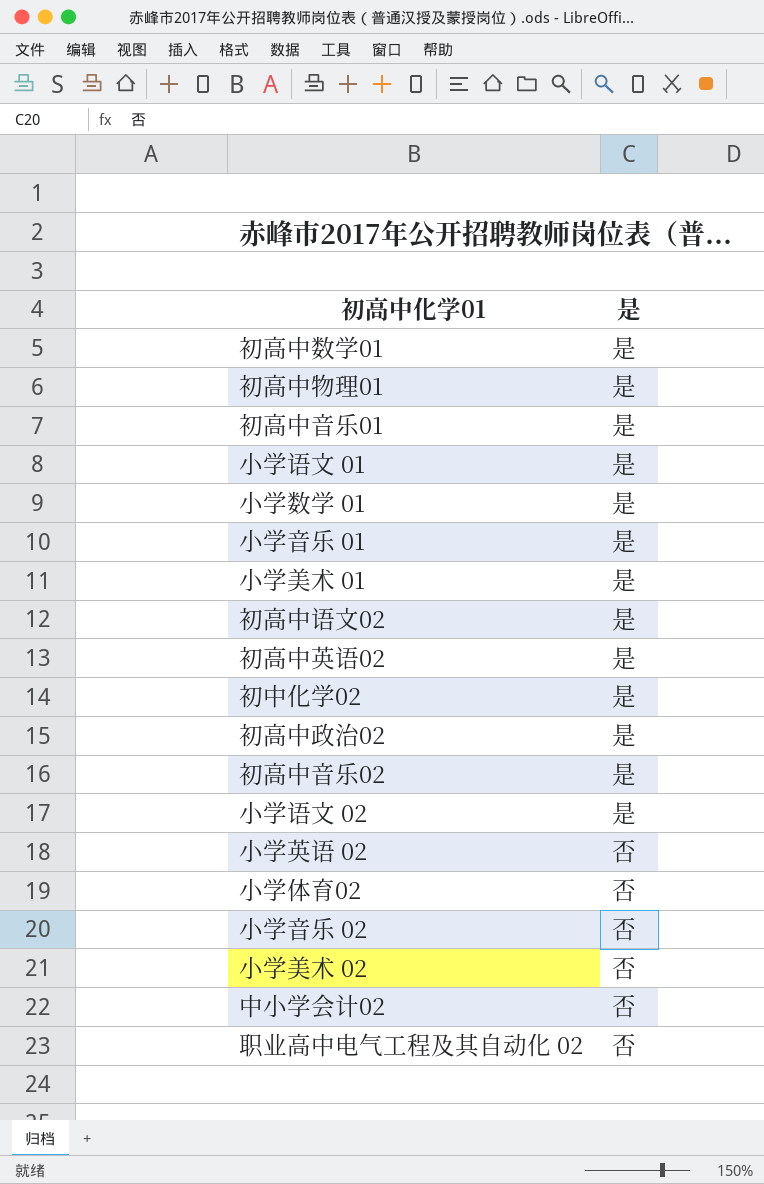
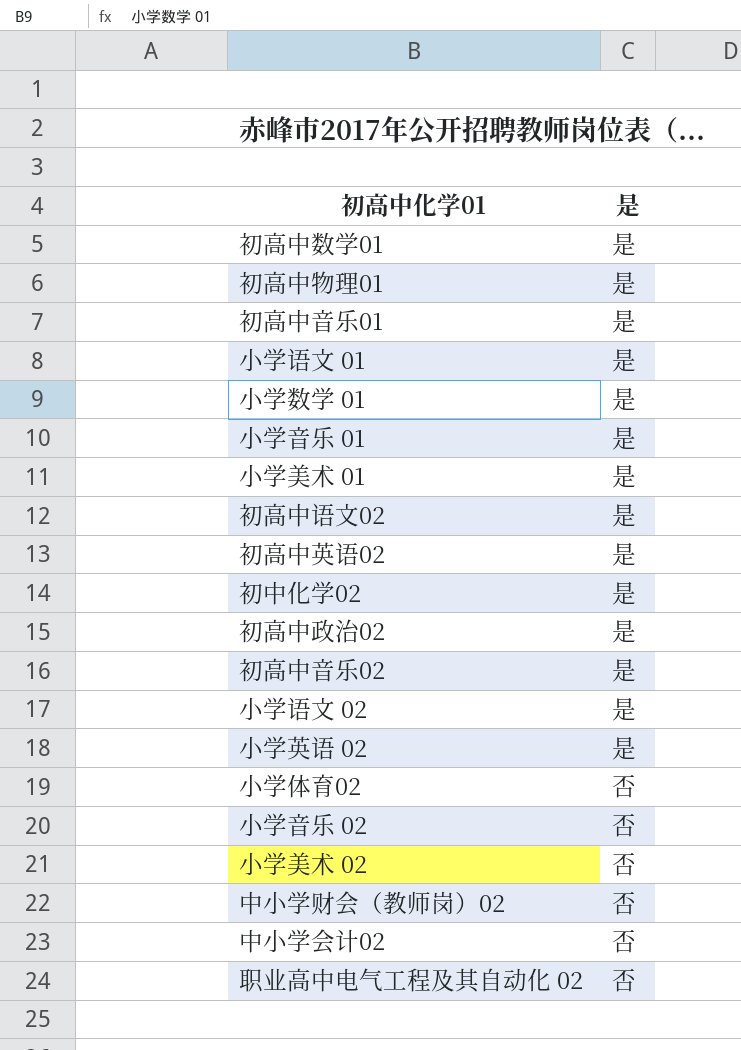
小学英语 02 | 是: 否 -> 是
row 中小学财会（教师岗）02: none -> 否

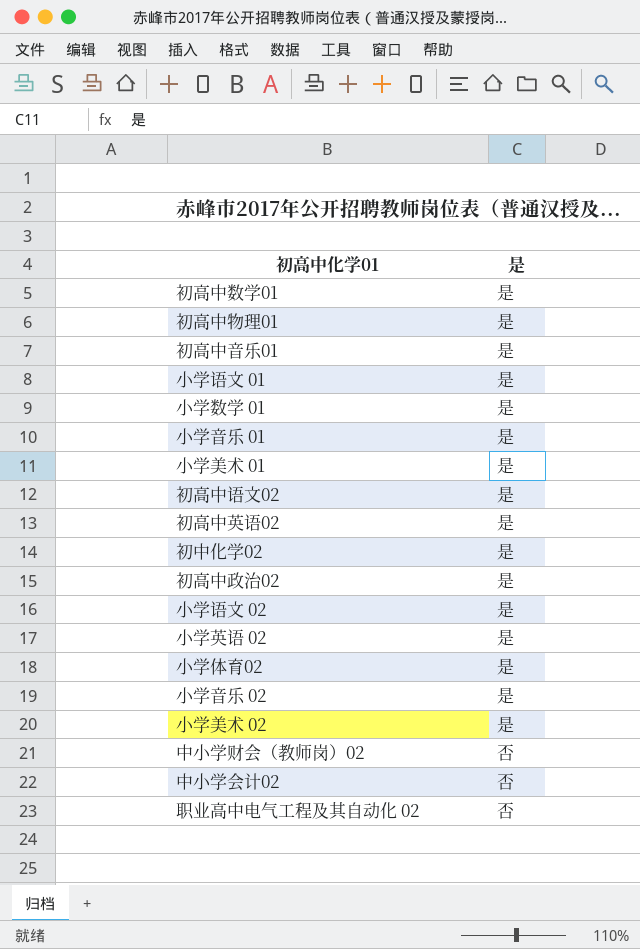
row 初高中音乐02: 是 -> none
小学体育02 | 是: 否 -> 是
小学音乐 02 | 是: 否 -> 是
小学美术 02 | 是: 否 -> 是

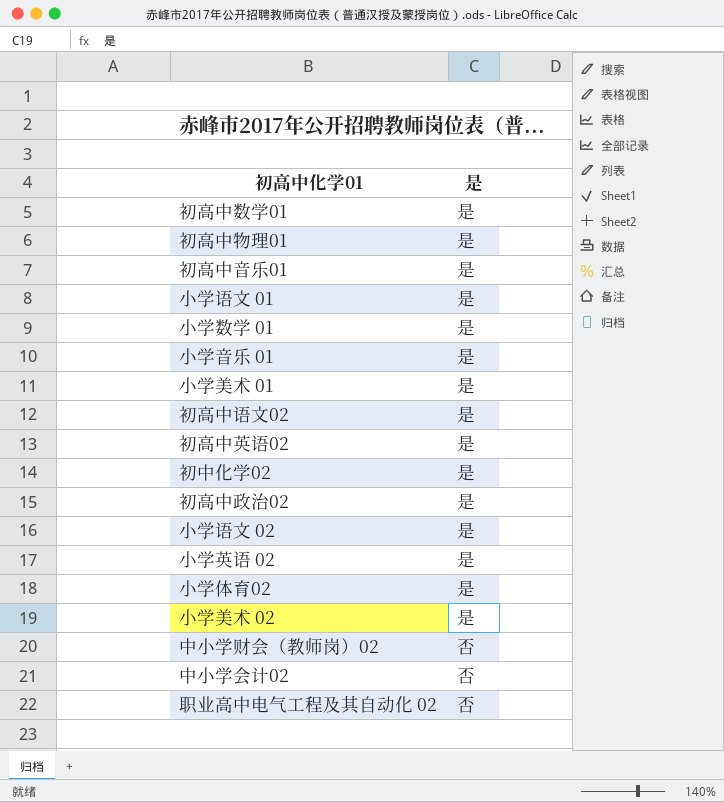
row 小学音乐 02: 是 -> none

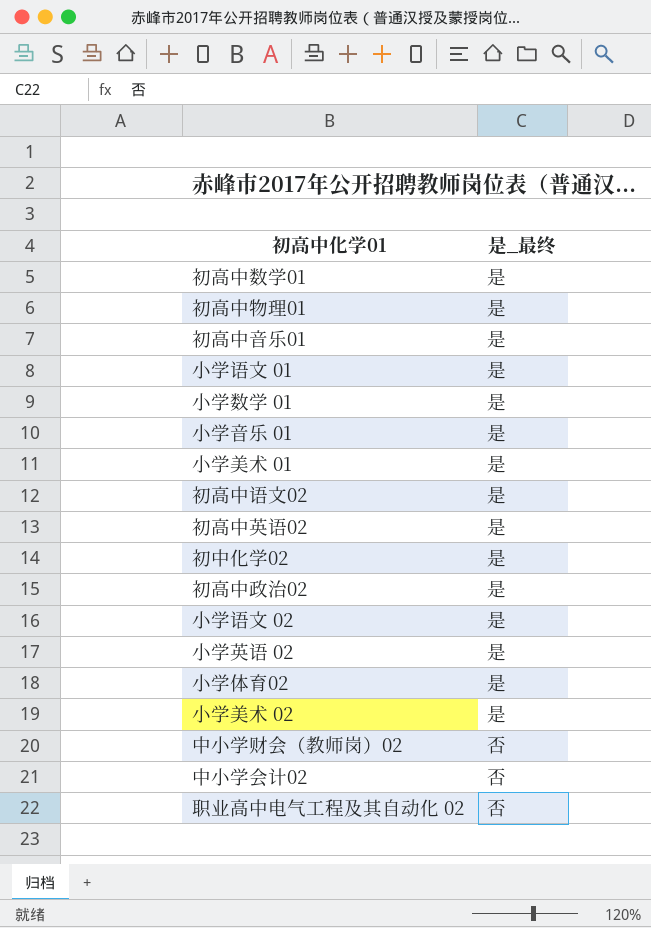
column name: 是 -> 是_最终

